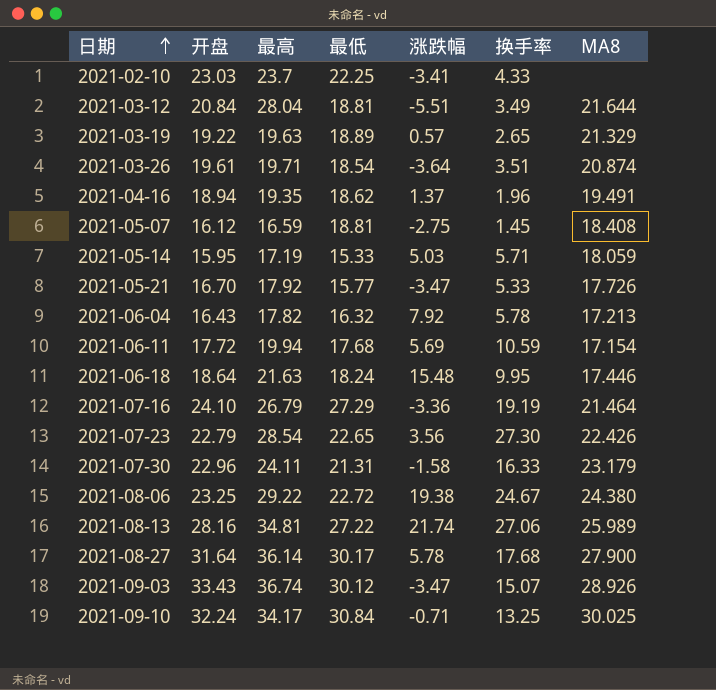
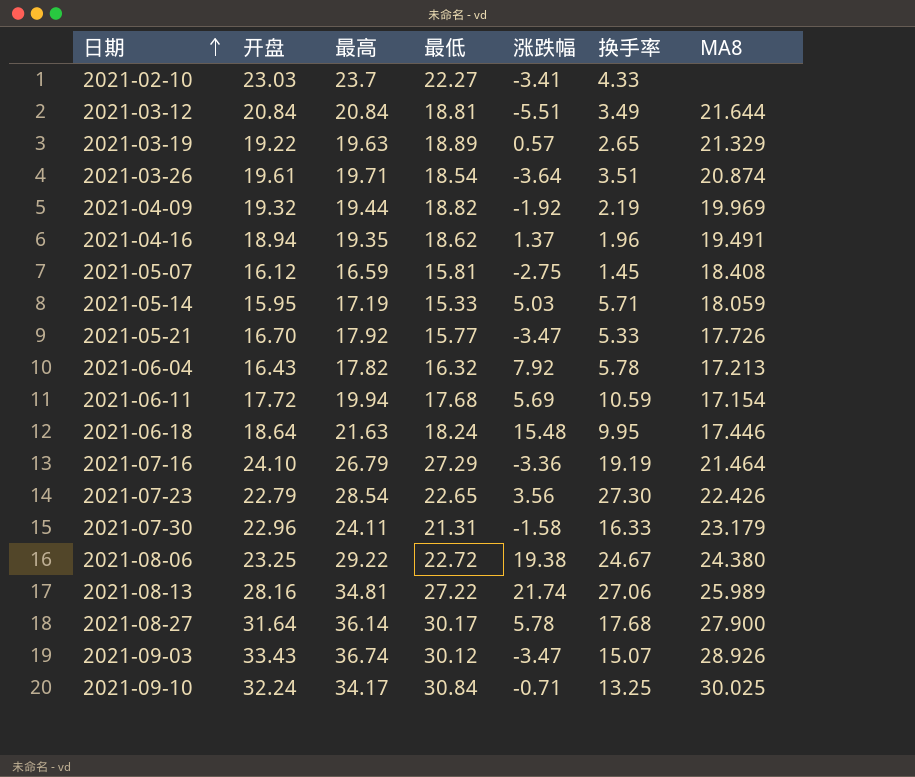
2021-02-10 | 最低: 22.25 -> 22.27
2021-03-12 | 最高: 28.04 -> 20.84
row 2021-04-09: none -> 19.32 | 19.44 | 18.82 | -1.92 | 2.19 | 19.969
2021-05-07 | 最低: 18.81 -> 15.81

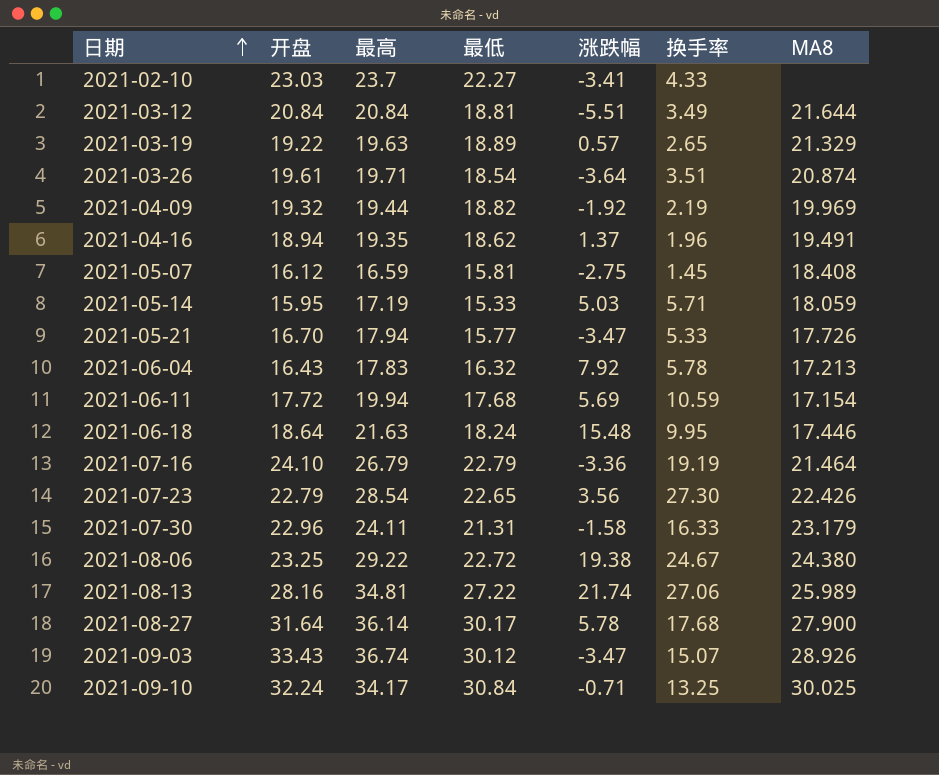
2021-05-21 | 最高: 17.92 -> 17.94
2021-06-04 | 最高: 17.82 -> 17.83
2021-07-16 | 最低: 27.29 -> 22.79

